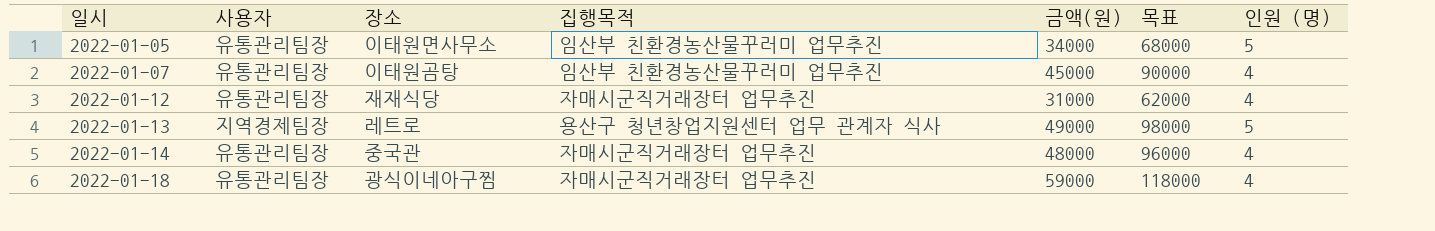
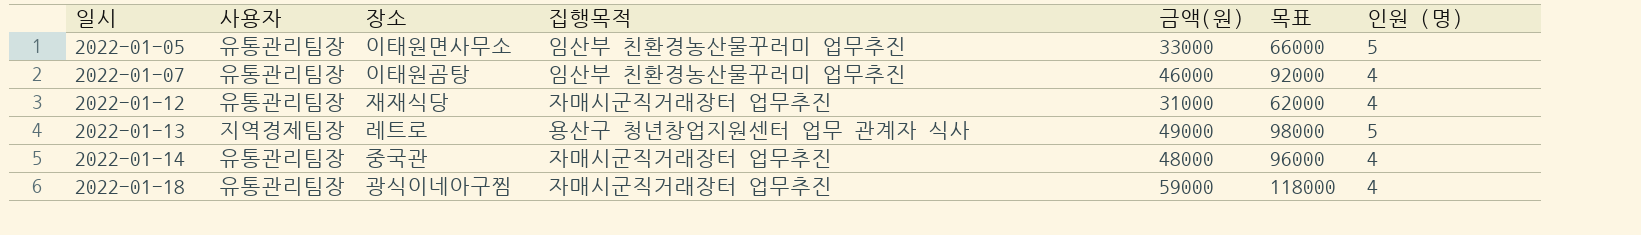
2022-01-05 | 금액(원): 34000 -> 33000
2022-01-05 | 목표: 68000 -> 66000
2022-01-07 | 금액(원): 45000 -> 46000
2022-01-07 | 목표: 90000 -> 92000

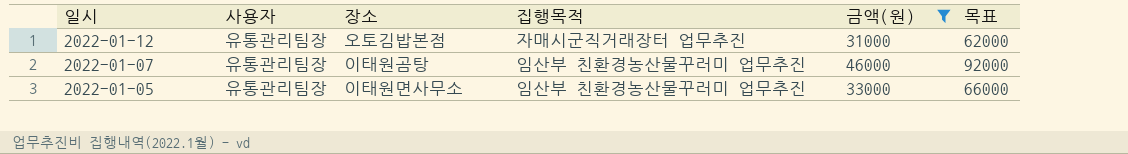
filter: none -> 금액(원) <= 46000
row order: 일시 ascending -> 일시 descending
column 인원 (명) | position: 7 -> none
2022-01-12 | 장소: 재재식당 -> 오토김밥본점

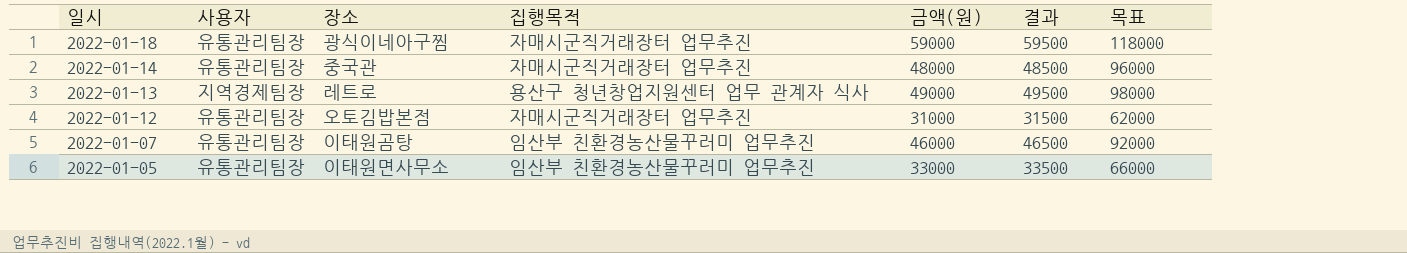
filter: 금액(원) <= 46000 -> none
column 결과 | formula: none -> [금액(원)] + 500

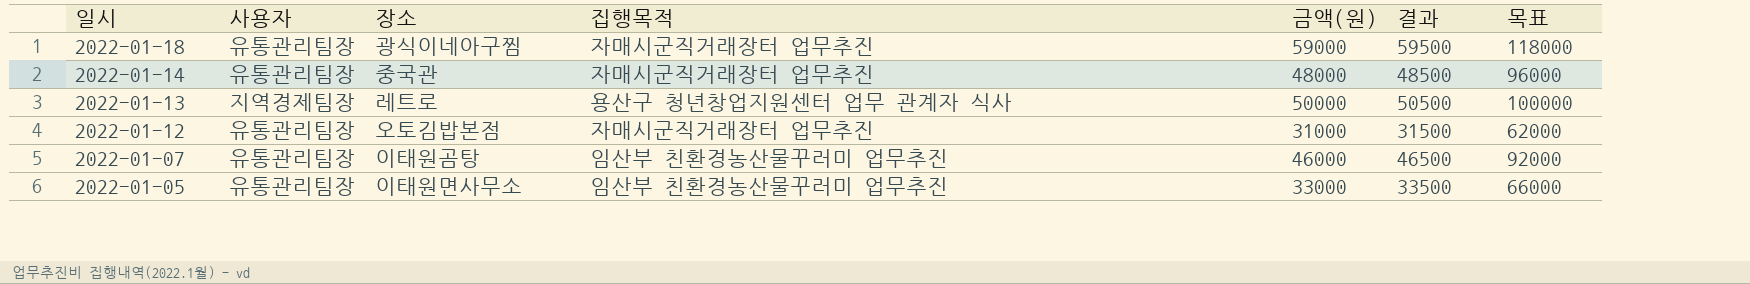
2022-01-13 | 금액(원): 49000 -> 50000
2022-01-13 | 결과: 49500 -> 50500
2022-01-13 | 목표: 98000 -> 100000

